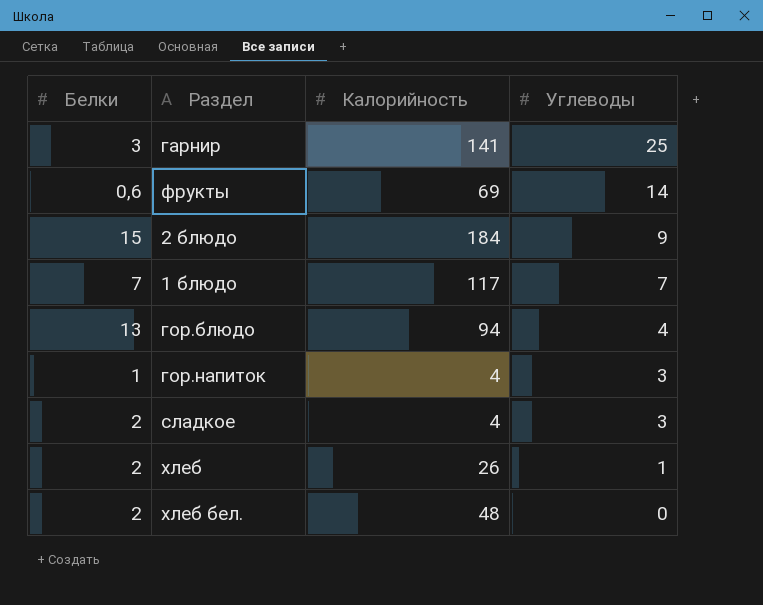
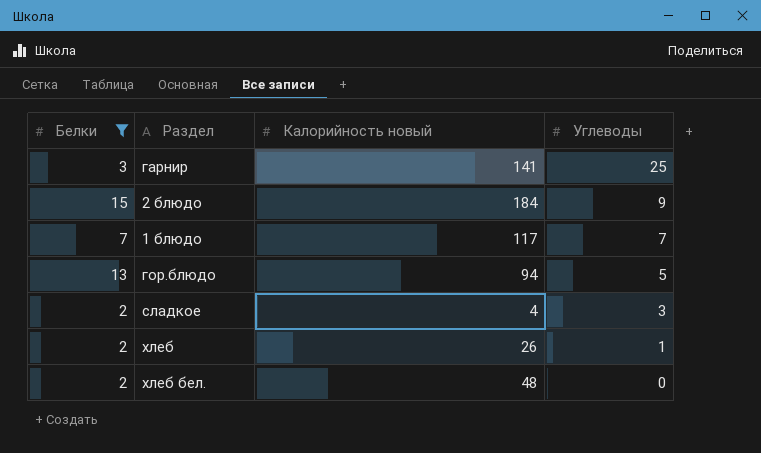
filter: none -> Белки >= 2
column name: Калорийность -> Калорийность новый
гор.блюдо | Углеводы: 4 -> 5

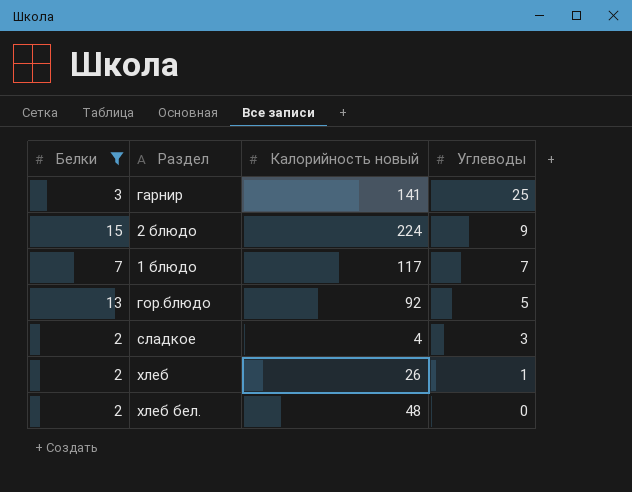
2 блюдо | Калорийность новый: 184 -> 224
гор.блюдо | Калорийность новый: 94 -> 92

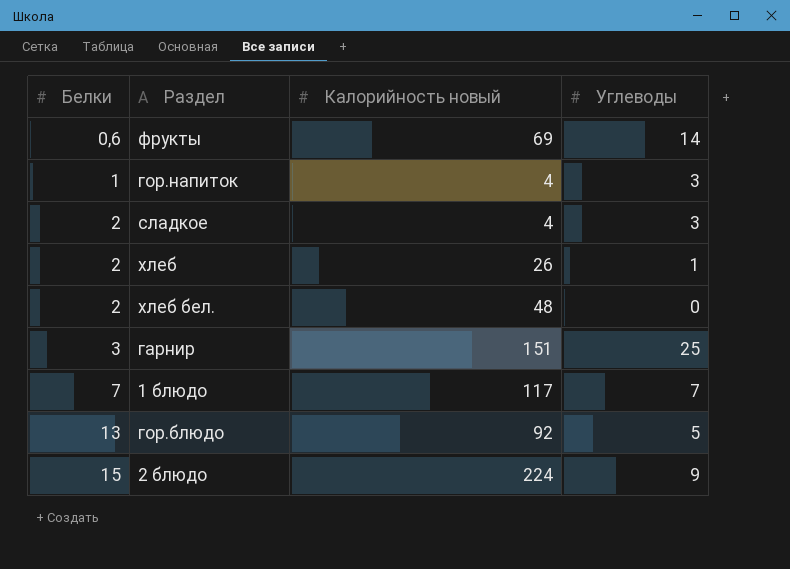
filter: Белки >= 2 -> none
row order: Углеводы descending -> Белки ascending
гарнир | Калорийность новый: 141 -> 151

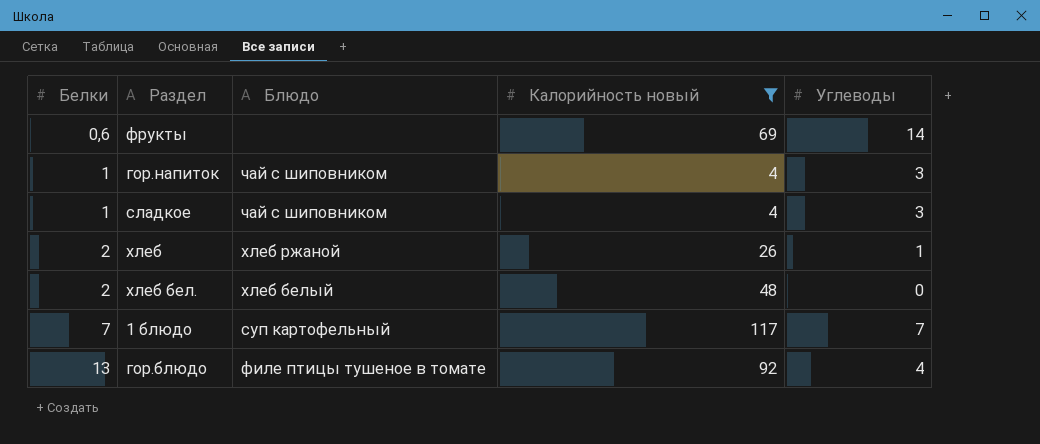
filter: none -> Калорийность новый <= 117
column Блюдо | position: none -> 3
сладкое | Белки: 2 -> 1
гор.блюдо | Углеводы: 5 -> 4

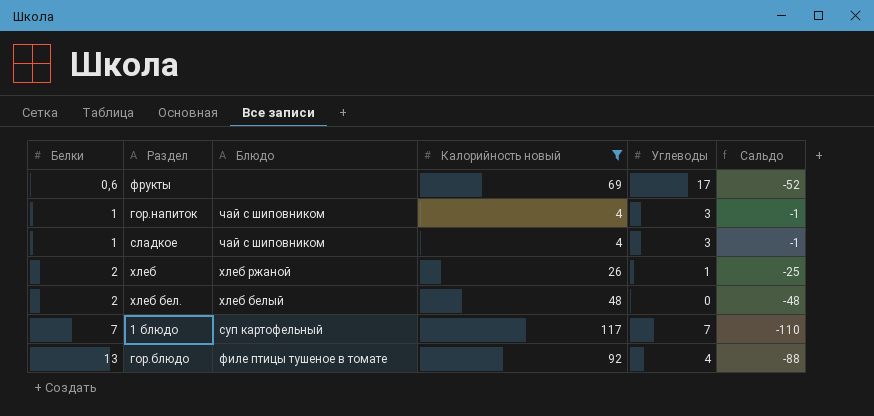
column Сальдо | formula: none -> [Углеводы] - [Калорийность новый]
фрукты | Углеводы: 14 -> 17

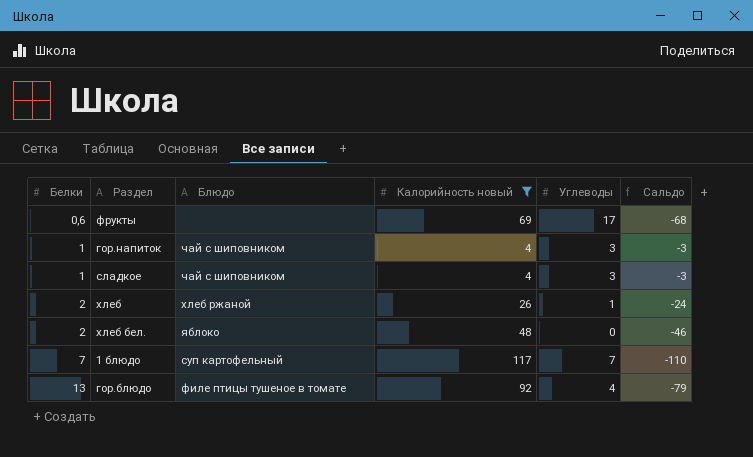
column Сальдо | formula: [Углеводы] - [Калорийность новый] -> [Белки] - [Калорийность новый]
хлеб бел. | Блюдо: хлеб белый -> яблоко

